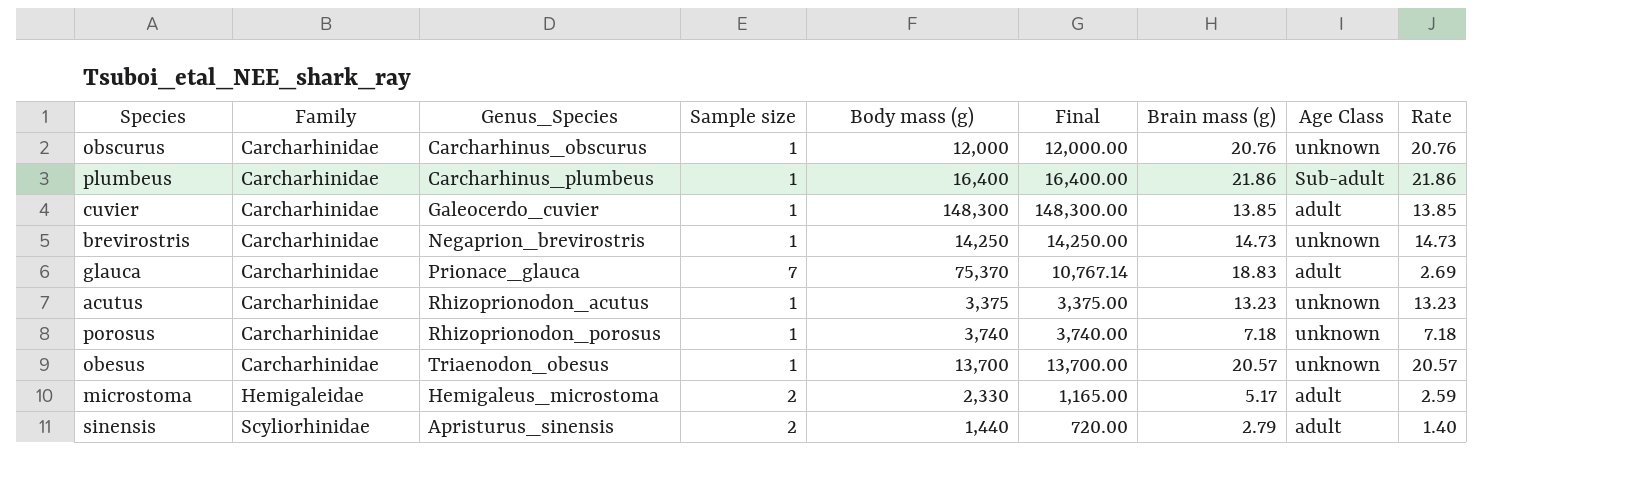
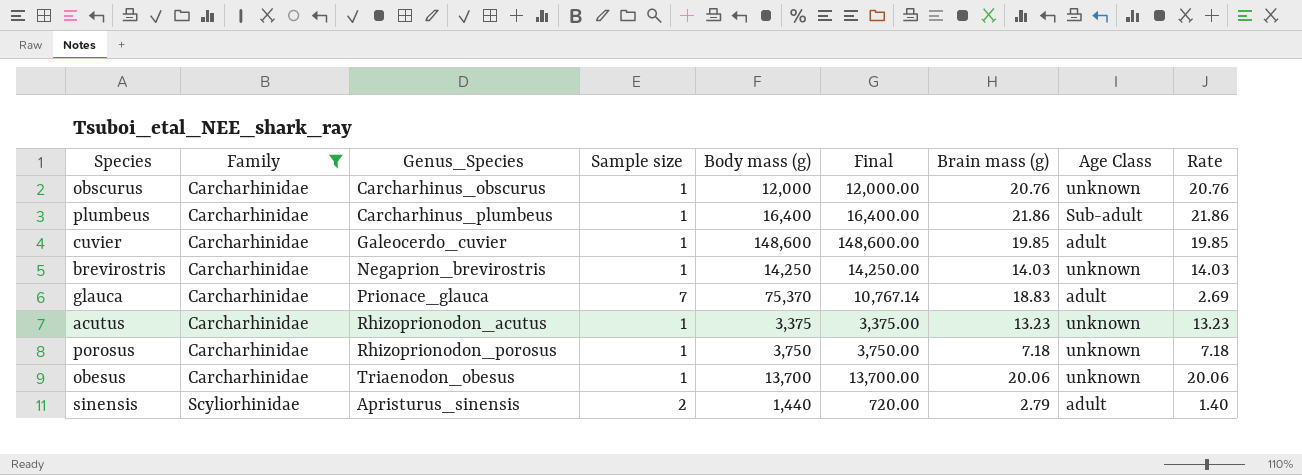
filter: none -> Family != Hemigaleidae
cuvier | Body mass (g): 148,300 -> 148,600
cuvier | Final: 148,300.00 -> 148,600.00
cuvier | Brain mass (g): 13.85 -> 19.85
cuvier | Rate: 13.85 -> 19.85
brevirostris | Brain mass (g): 14.73 -> 14.03
brevirostris | Rate: 14.73 -> 14.03
porosus | Body mass (g): 3,740 -> 3,750
porosus | Final: 3,740.00 -> 3,750.00
obesus | Brain mass (g): 20.57 -> 20.06
obesus | Rate: 20.57 -> 20.06

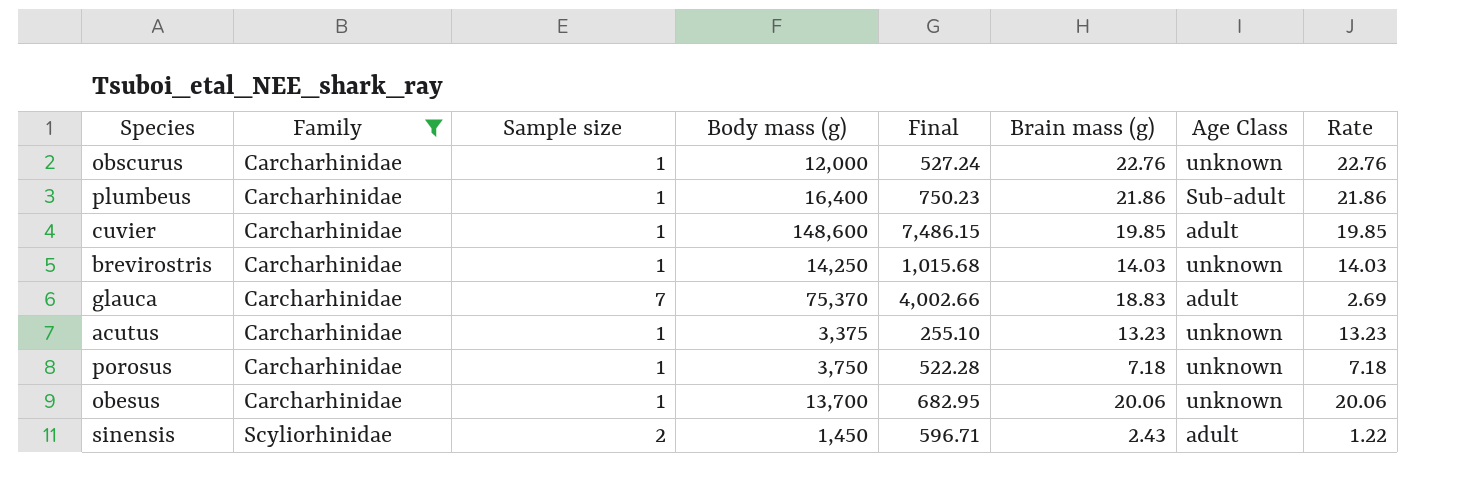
column Genus_Species | position: 3 -> none
column Final | formula: [Body mass (g)] / [Sample size] -> [Body mass (g)] / [Brain mass (g)]
obscurus | Brain mass (g): 20.76 -> 22.76
obscurus | Rate: 20.76 -> 22.76
sinensis | Body mass (g): 1,440 -> 1,450
sinensis | Brain mass (g): 2.79 -> 2.43
sinensis | Rate: 1.40 -> 1.22

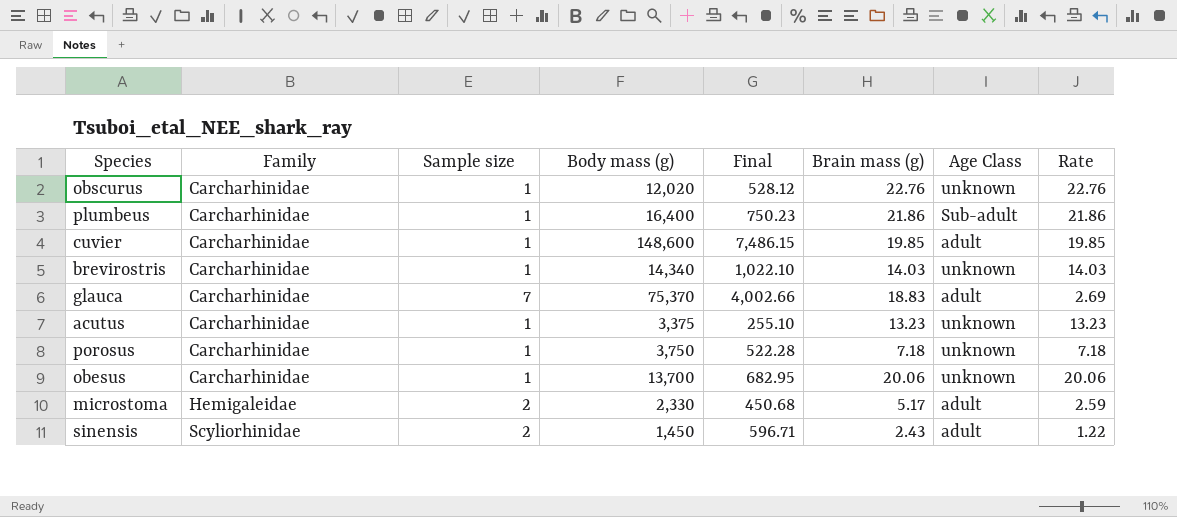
filter: Family != Hemigaleidae -> none
obscurus | Body mass (g): 12,000 -> 12,020
obscurus | Final: 527.24 -> 528.12
brevirostris | Body mass (g): 14,250 -> 14,340
brevirostris | Final: 1,015.68 -> 1,022.10

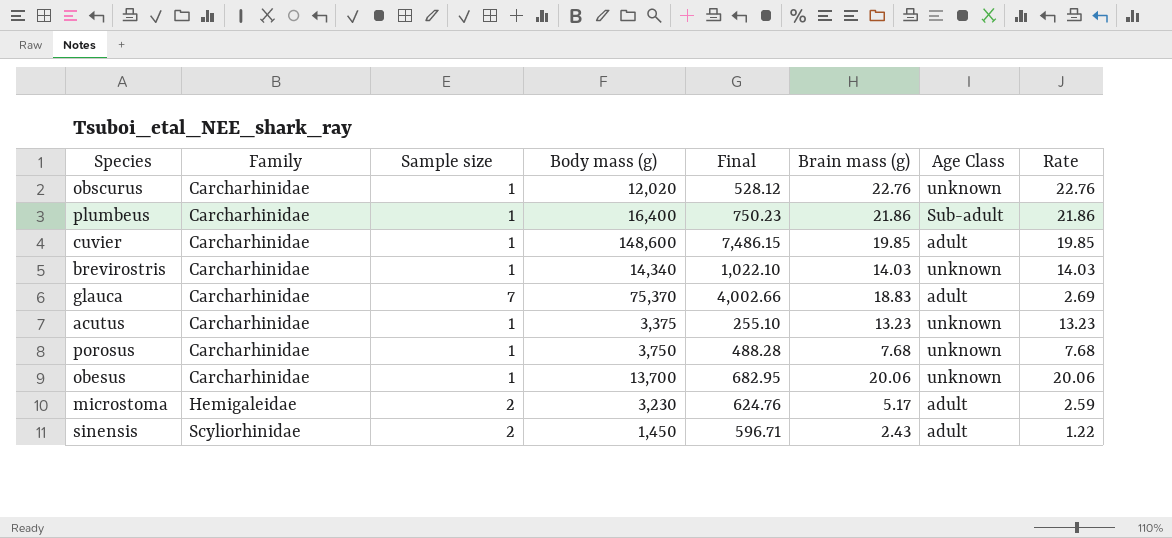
porosus | Final: 522.28 -> 488.28
porosus | Brain mass (g): 7.18 -> 7.68
porosus | Rate: 7.18 -> 7.68
microstoma | Body mass (g): 2,330 -> 3,230
microstoma | Final: 450.68 -> 624.76

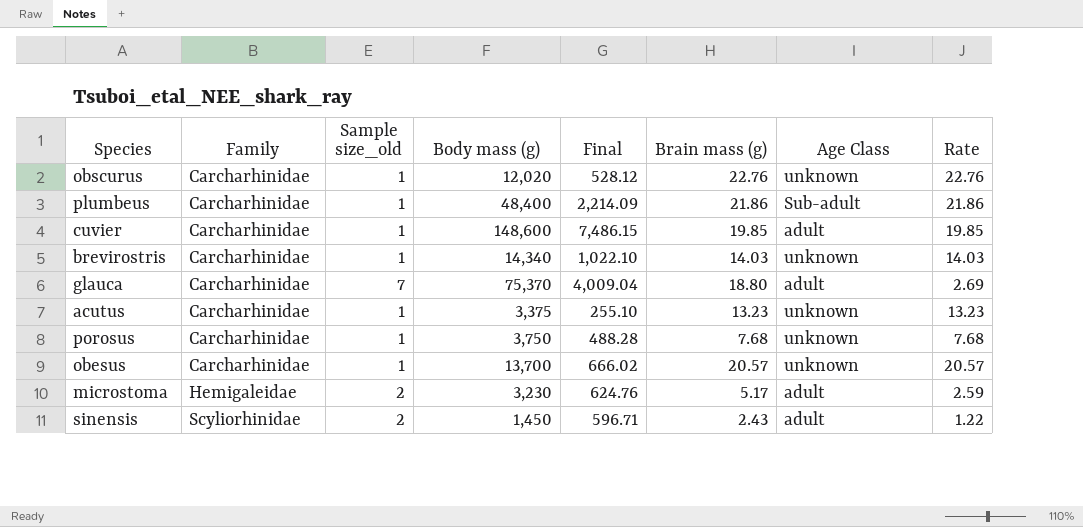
column name: Sample size -> Sample size_old
plumbeus | Body mass (g): 16,400 -> 48,400
plumbeus | Final: 750.23 -> 2,214.09
glauca | Final: 4,002.66 -> 4,009.04
glauca | Brain mass (g): 18.83 -> 18.80
obesus | Final: 682.95 -> 666.02
obesus | Brain mass (g): 20.06 -> 20.57
obesus | Rate: 20.06 -> 20.57

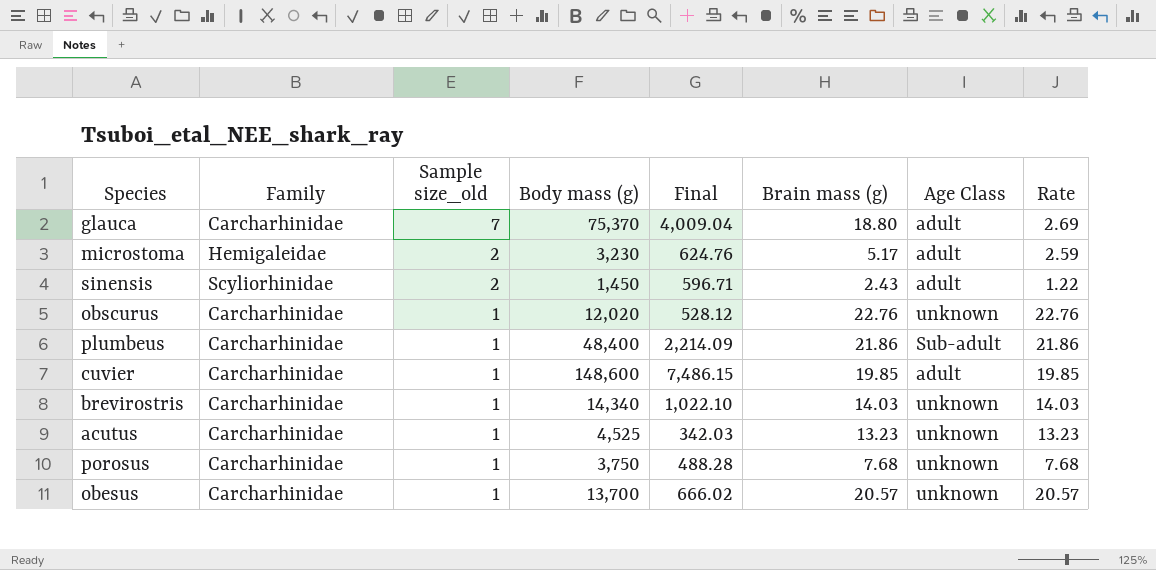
row order: Family ascending -> Sample size_old descending
acutus | Body mass (g): 3,375 -> 4,525
acutus | Final: 255.10 -> 342.03

